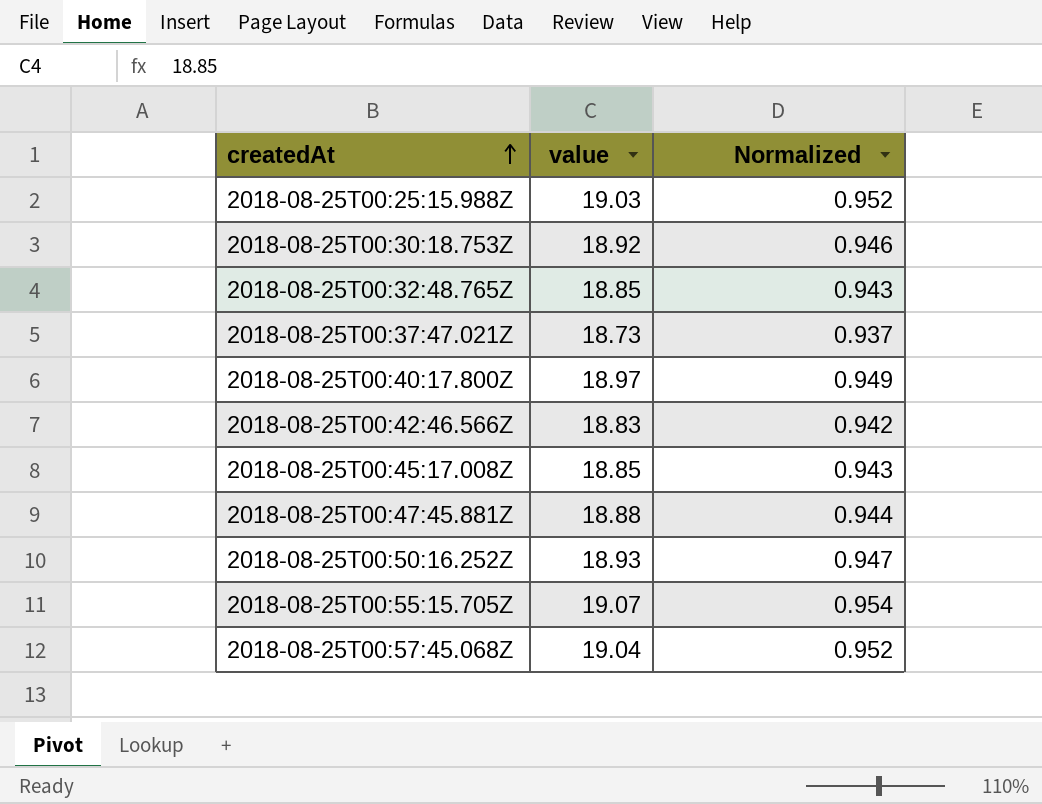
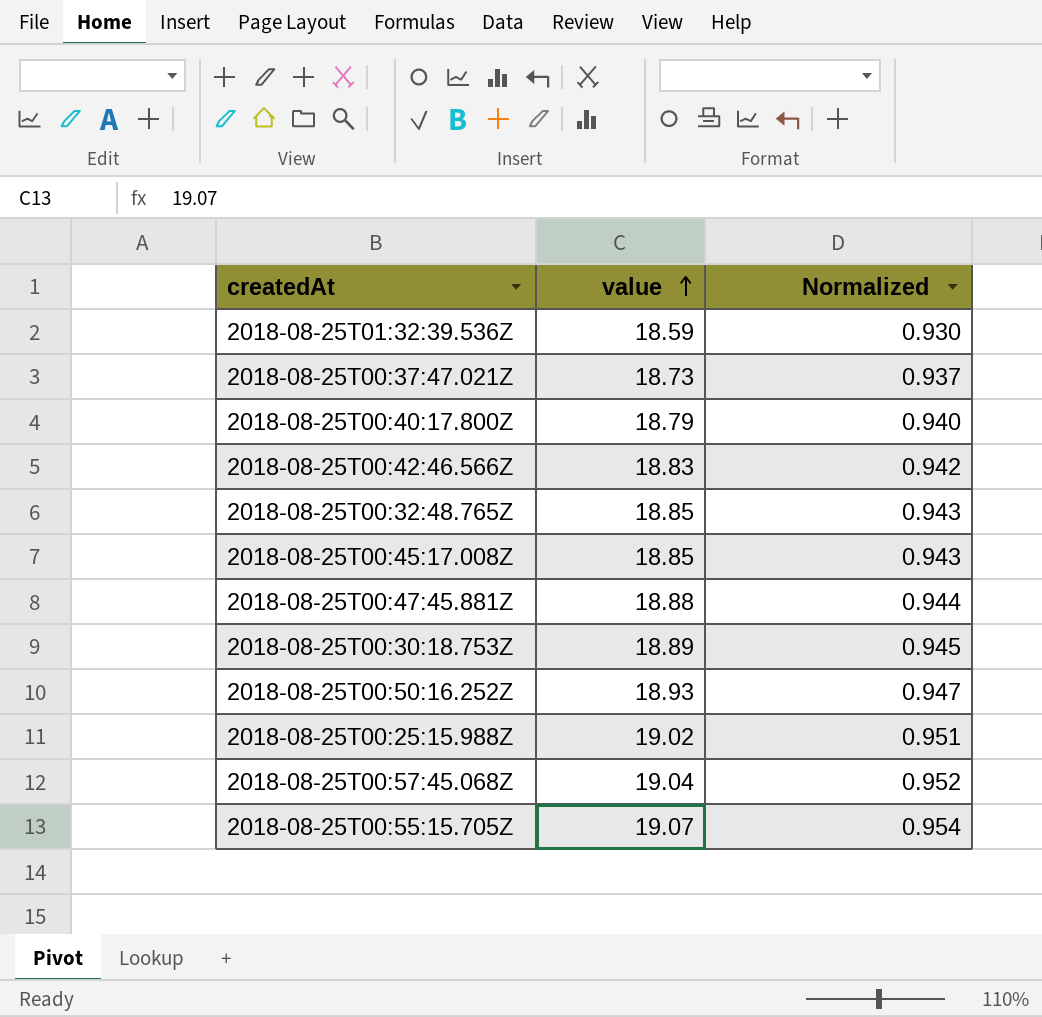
row order: createdAt ascending -> value ascending
row 2018-08-25T01:32:39.536Z: none -> 18.59 | 0.930
2018-08-25T00:40:17.800Z | value: 18.97 -> 18.79
2018-08-25T00:40:17.800Z | Normalized: 0.949 -> 0.940
2018-08-25T00:30:18.753Z | value: 18.92 -> 18.89
2018-08-25T00:30:18.753Z | Normalized: 0.946 -> 0.945
2018-08-25T00:25:15.988Z | value: 19.03 -> 19.02
2018-08-25T00:25:15.988Z | Normalized: 0.952 -> 0.951

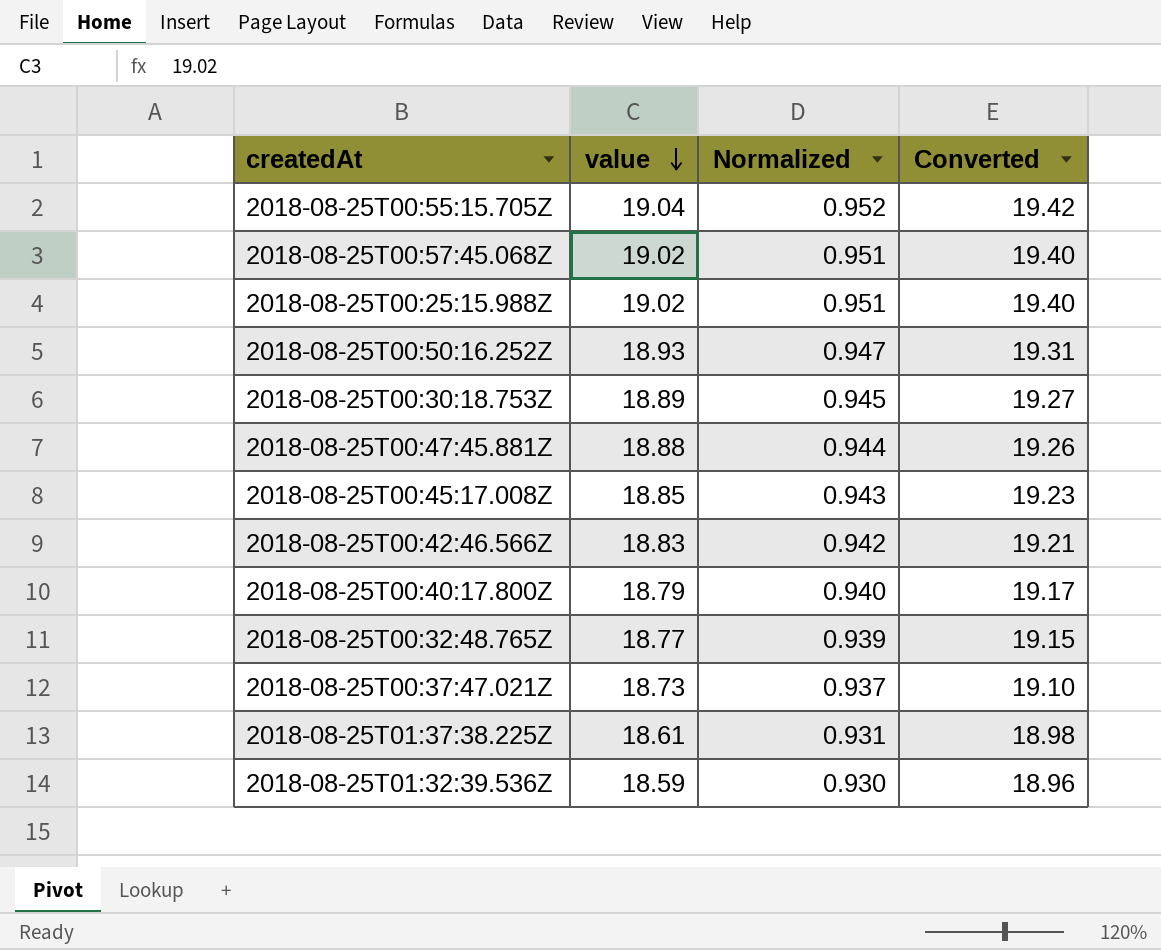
row order: value ascending -> value descending
column Converted | formula: none -> [value] * 1.02
2018-08-25T00:55:15.705Z | value: 19.07 -> 19.04
2018-08-25T00:55:15.705Z | Normalized: 0.954 -> 0.952
2018-08-25T00:57:45.068Z | value: 19.04 -> 19.02
2018-08-25T00:57:45.068Z | Normalized: 0.952 -> 0.951
2018-08-25T00:32:48.765Z | value: 18.85 -> 18.77
2018-08-25T00:32:48.765Z | Normalized: 0.943 -> 0.939
row 2018-08-25T01:37:38.225Z: none -> 18.61 | 0.931 | 18.98

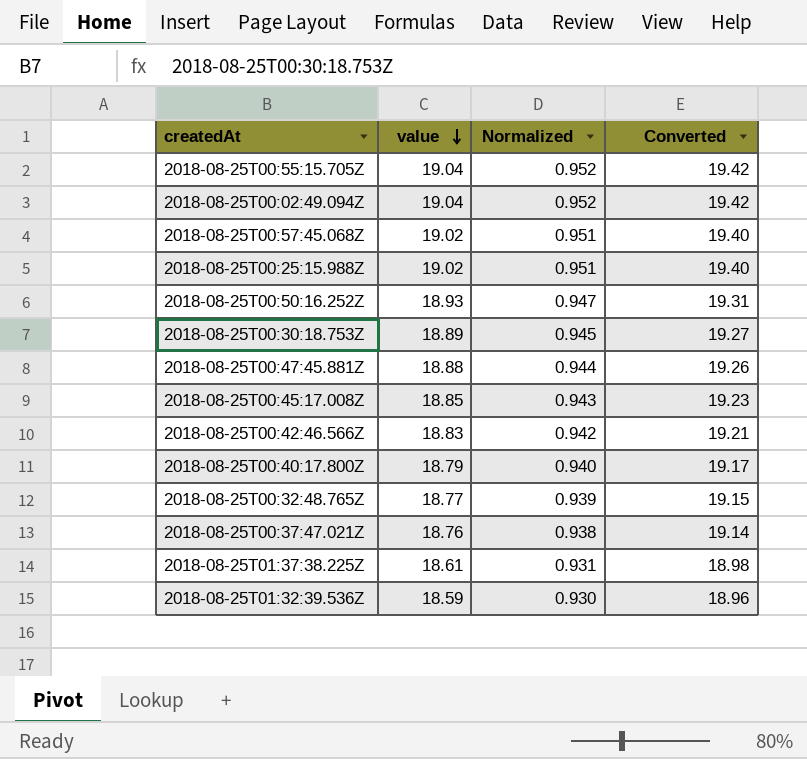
row 2018-08-25T00:02:49.094Z: none -> 19.04 | 0.952 | 19.42
2018-08-25T00:37:47.021Z | value: 18.73 -> 18.76
2018-08-25T00:37:47.021Z | Normalized: 0.937 -> 0.938
2018-08-25T00:37:47.021Z | Converted: 19.10 -> 19.14

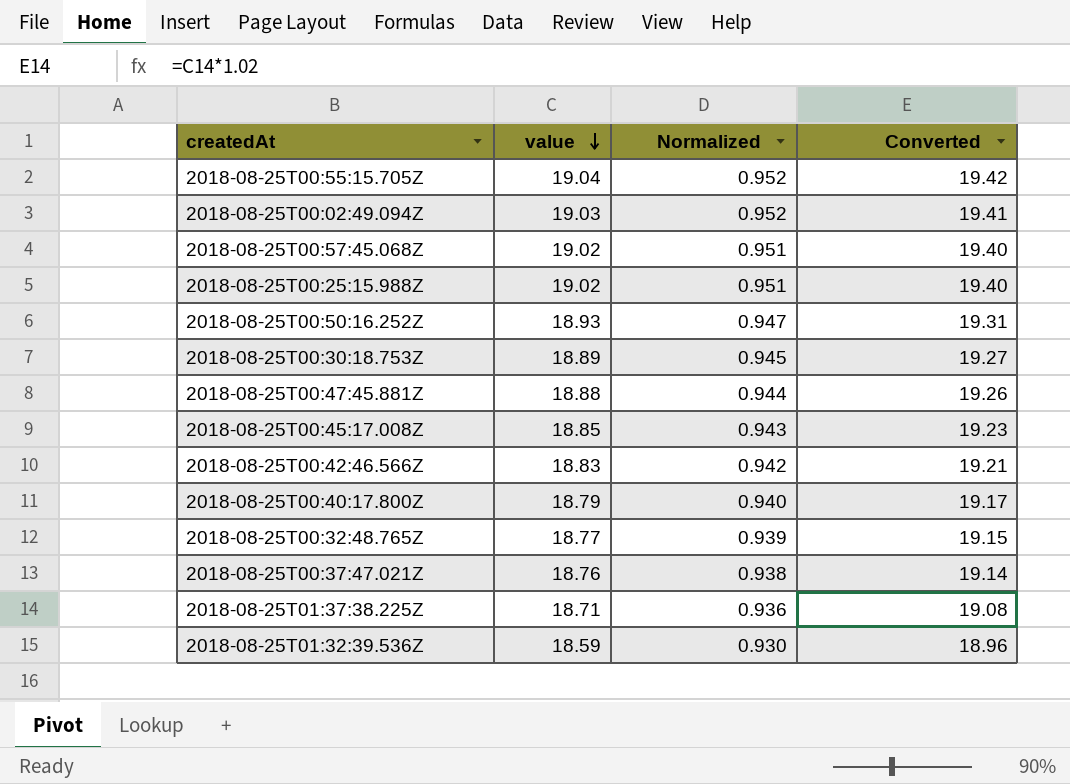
2018-08-25T00:02:49.094Z | value: 19.04 -> 19.03
2018-08-25T00:02:49.094Z | Converted: 19.42 -> 19.41
2018-08-25T01:37:38.225Z | value: 18.61 -> 18.71
2018-08-25T01:37:38.225Z | Normalized: 0.931 -> 0.936
2018-08-25T01:37:38.225Z | Converted: 18.98 -> 19.08

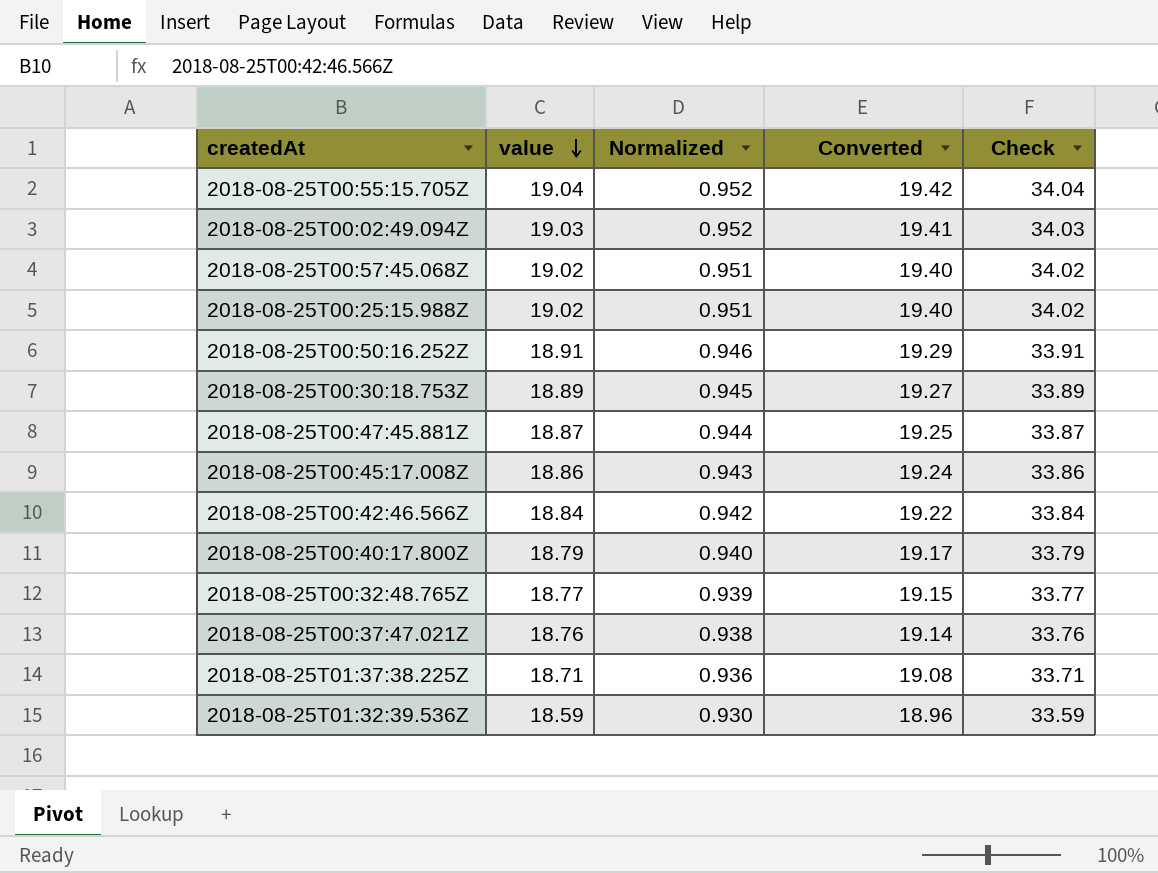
column Check | formula: none -> [value] + 15
2018-08-25T00:50:16.252Z | value: 18.93 -> 18.91
2018-08-25T00:50:16.252Z | Normalized: 0.947 -> 0.946
2018-08-25T00:50:16.252Z | Converted: 19.31 -> 19.29
2018-08-25T00:47:45.881Z | value: 18.88 -> 18.87
2018-08-25T00:47:45.881Z | Converted: 19.26 -> 19.25
2018-08-25T00:45:17.008Z | value: 18.85 -> 18.86
2018-08-25T00:45:17.008Z | Converted: 19.23 -> 19.24
2018-08-25T00:42:46.566Z | value: 18.83 -> 18.84
2018-08-25T00:42:46.566Z | Converted: 19.21 -> 19.22

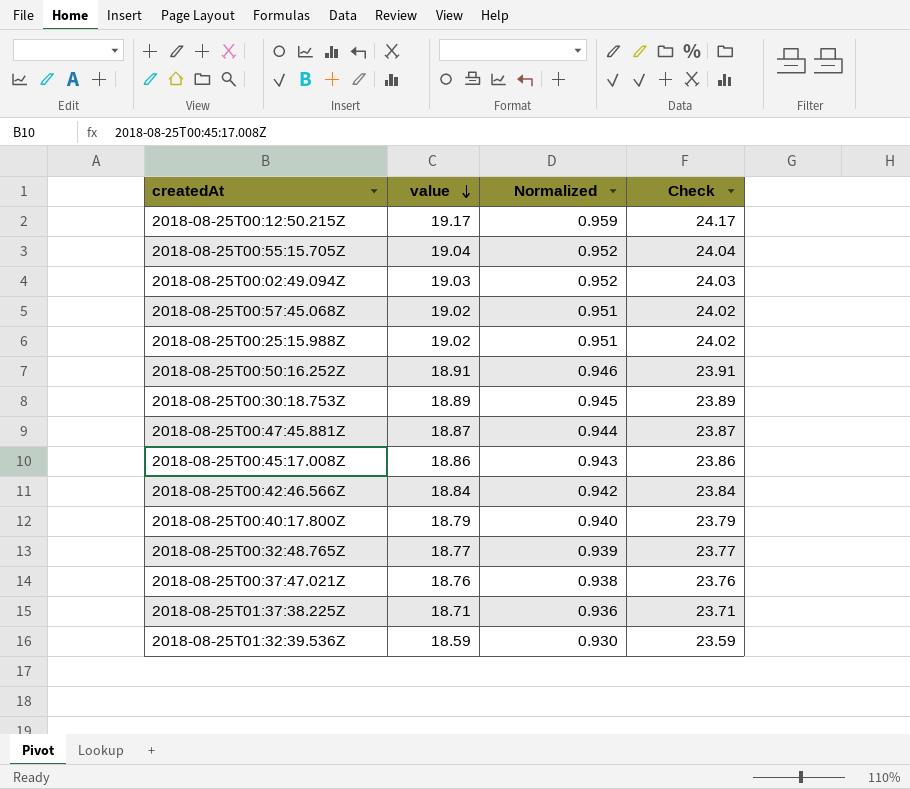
column Converted | formula: [value] * 1.02 -> none
column Check | formula: [value] + 15 -> [value] + 5
row 2018-08-25T00:12:50.215Z: none -> 19.17 | 0.959 | 24.17

